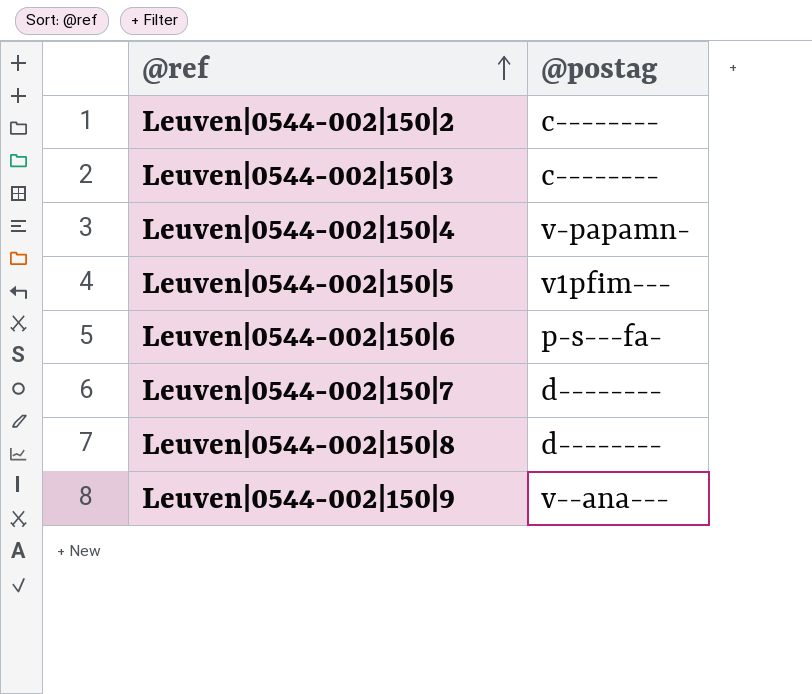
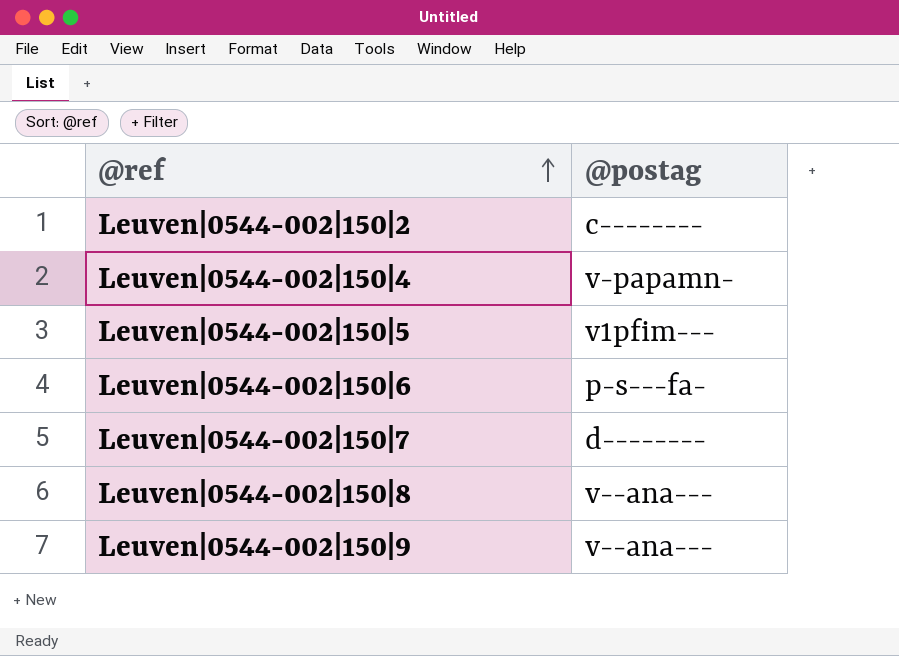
row Leuven|0544-002|150|3: c-------- -> none
Leuven|0544-002|150|8 | @postag: d-------- -> v--ana---

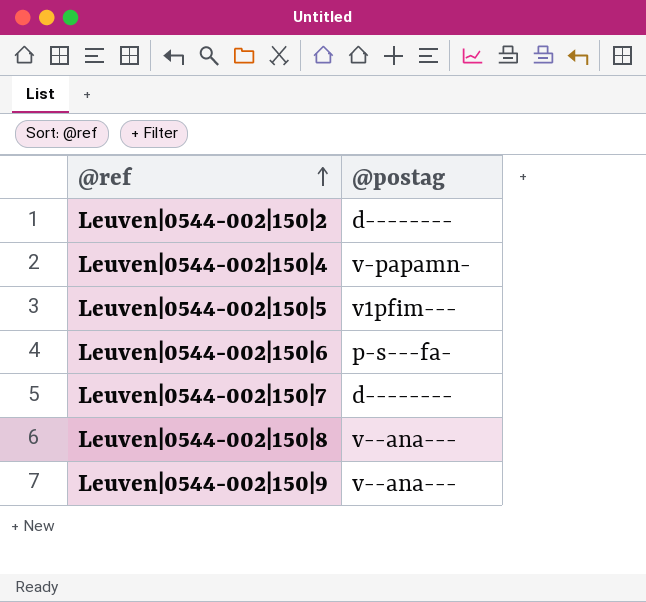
Leuven|0544-002|150|2 | @postag: c-------- -> d--------

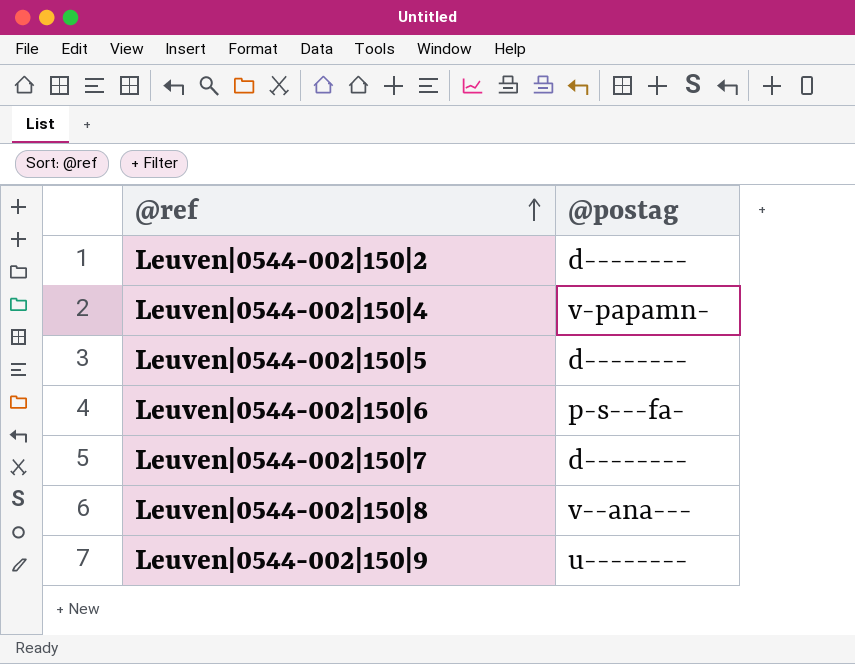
Leuven|0544-002|150|5 | @postag: v1pfim--- -> d--------
Leuven|0544-002|150|9 | @postag: v--ana--- -> u--------

